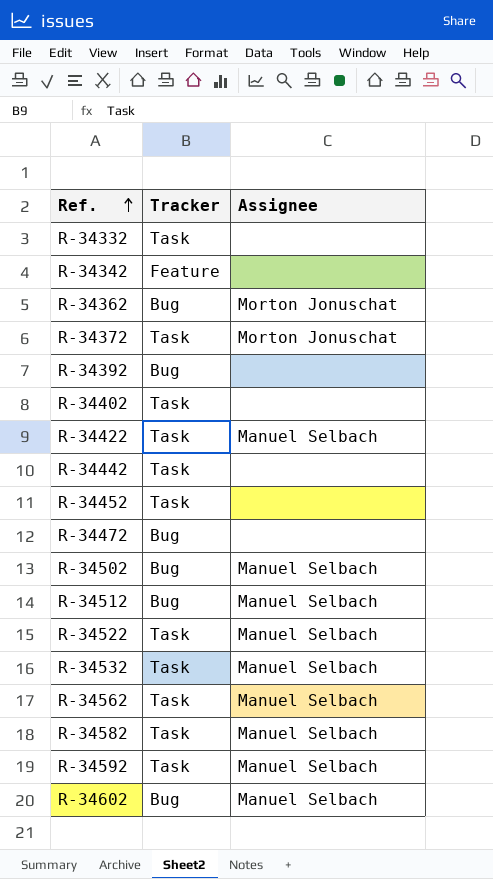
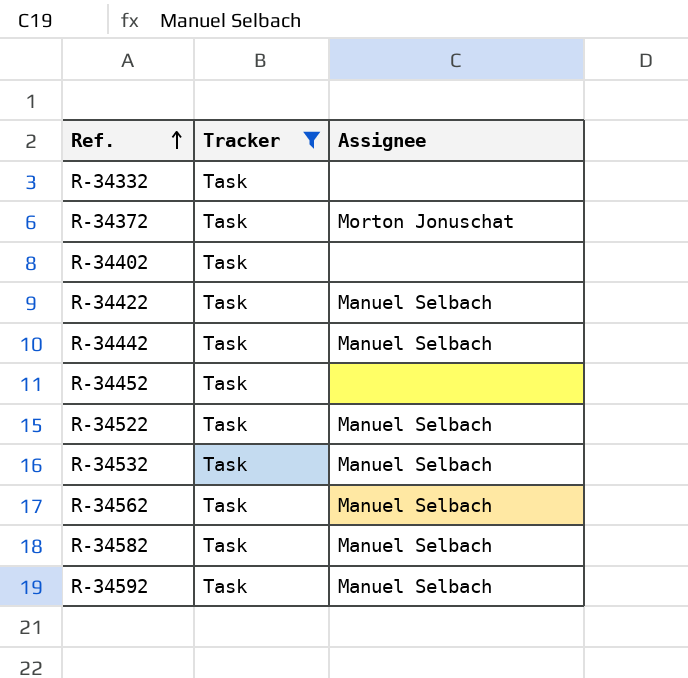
filter: none -> Tracker = Task
R-34442 | Assignee: none -> Manuel Selbach

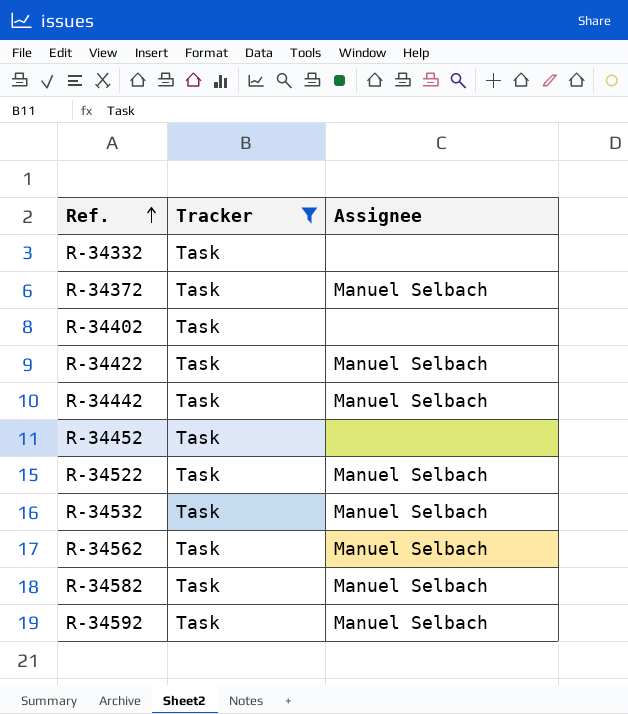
R-34372 | Assignee: Morton Jonuschat -> Manuel Selbach

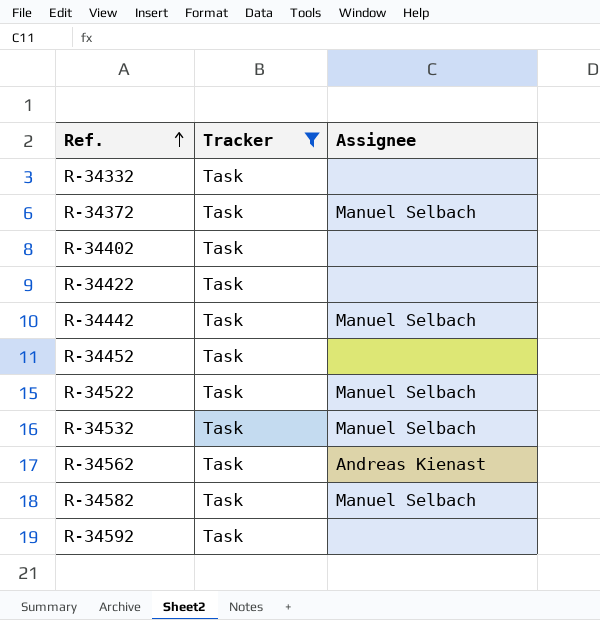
R-34422 | Assignee: Manuel Selbach -> none
R-34562 | Assignee: Manuel Selbach -> Andreas Kienast
R-34592 | Assignee: Manuel Selbach -> none

